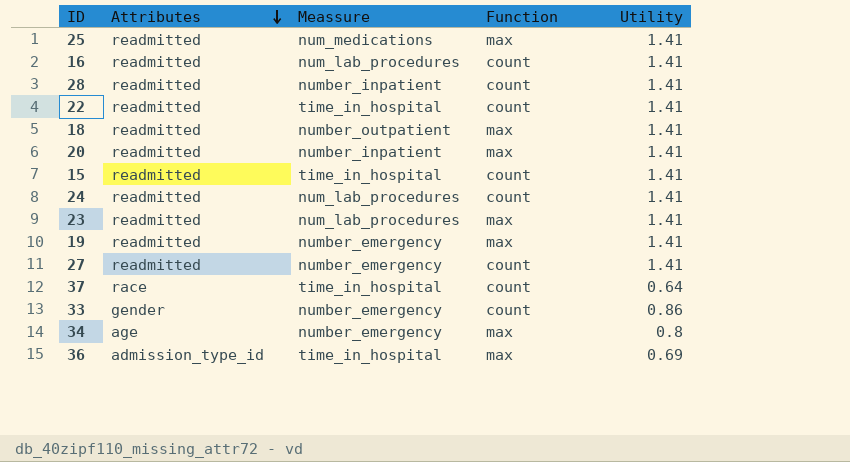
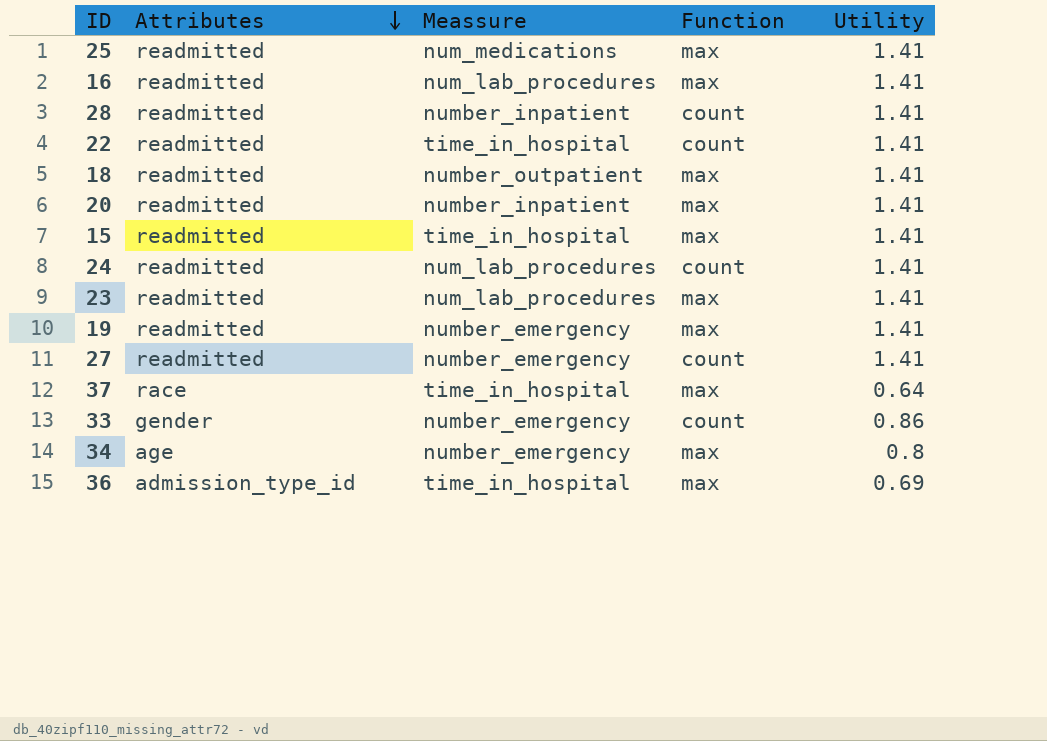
16 | Function: count -> max
15 | Function: count -> max
37 | Function: count -> max

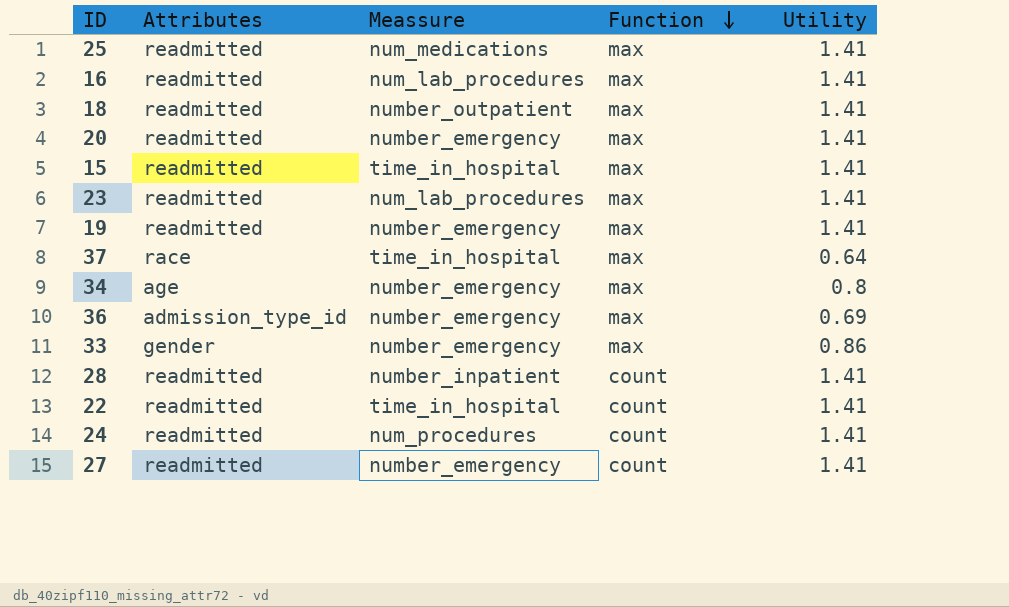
row order: Attributes descending -> Function descending
20 | Meassure: number_inpatient -> number_emergency
36 | Meassure: time_in_hospital -> number_emergency
33 | Function: count -> max
24 | Meassure: num_lab_procedures -> num_procedures

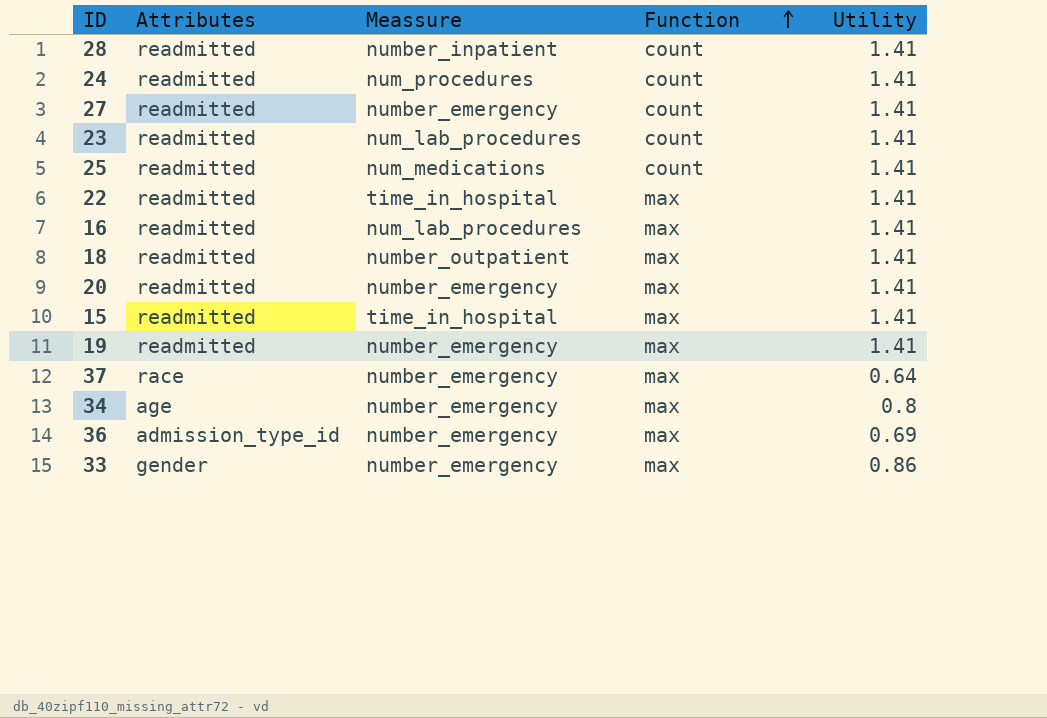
row order: Function descending -> Function ascending
23 | Function: max -> count
25 | Function: max -> count
22 | Function: count -> max
37 | Meassure: time_in_hospital -> number_emergency

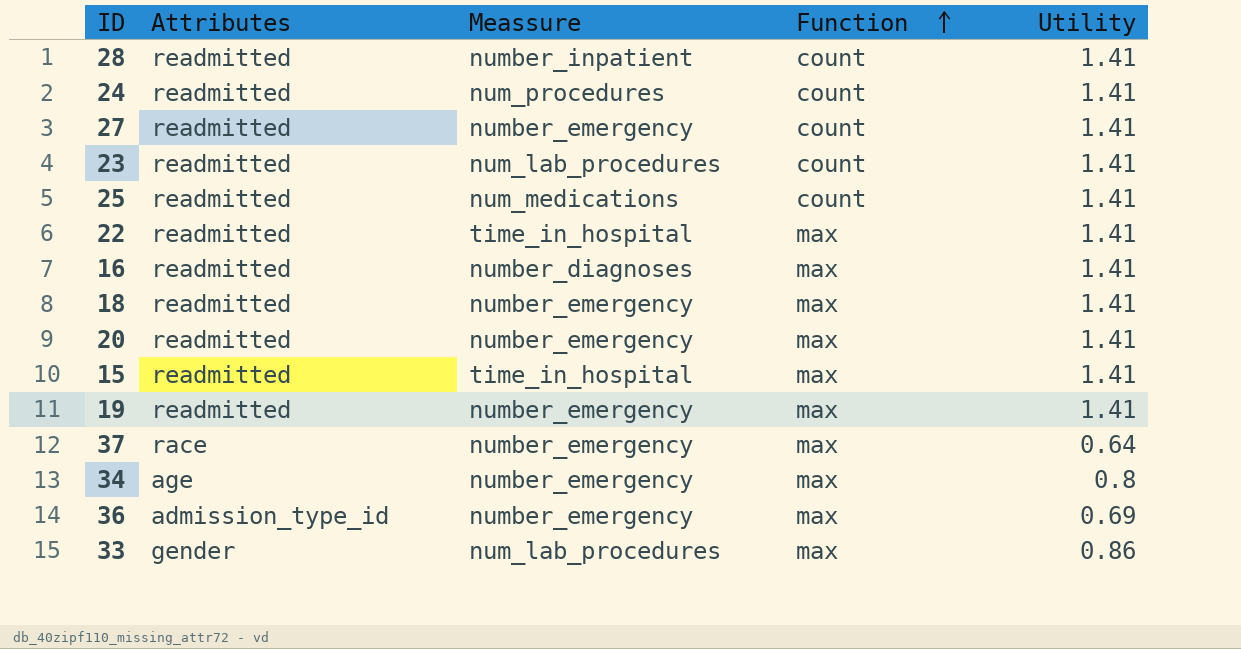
16 | Meassure: num_lab_procedures -> number_diagnoses
18 | Meassure: number_outpatient -> number_emergency
33 | Meassure: number_emergency -> num_lab_procedures

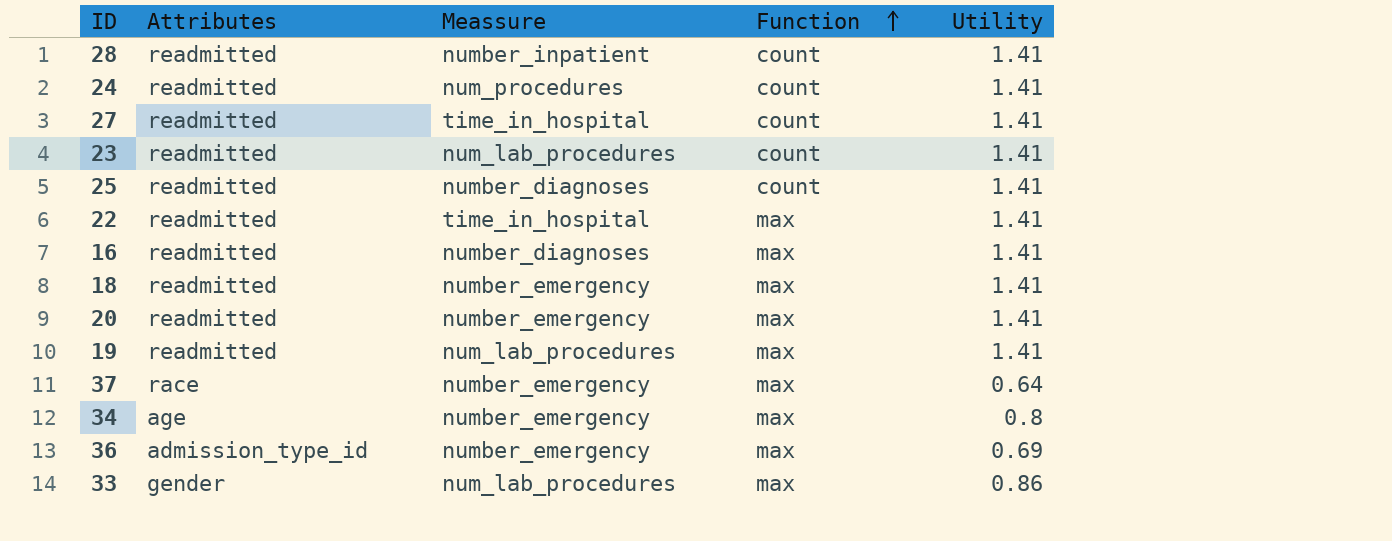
row 15: readmitted | time_in_hospital | max | 1.41 -> none
27 | Meassure: number_emergency -> time_in_hospital
25 | Meassure: num_medications -> number_diagnoses
19 | Meassure: number_emergency -> num_lab_procedures

